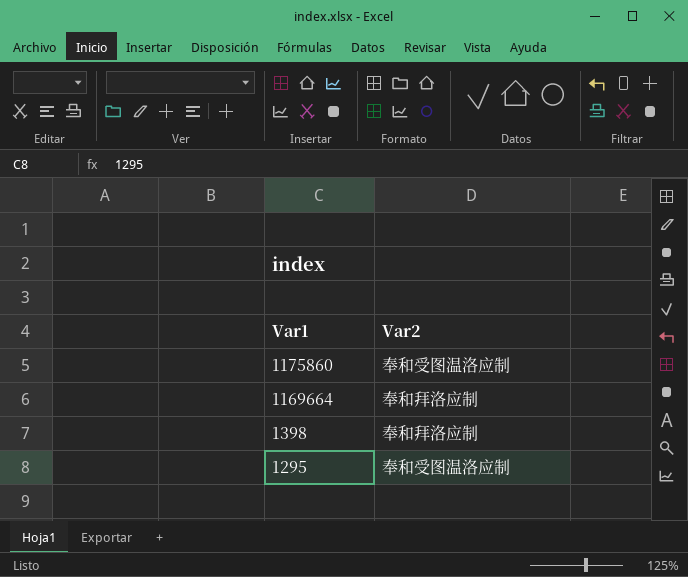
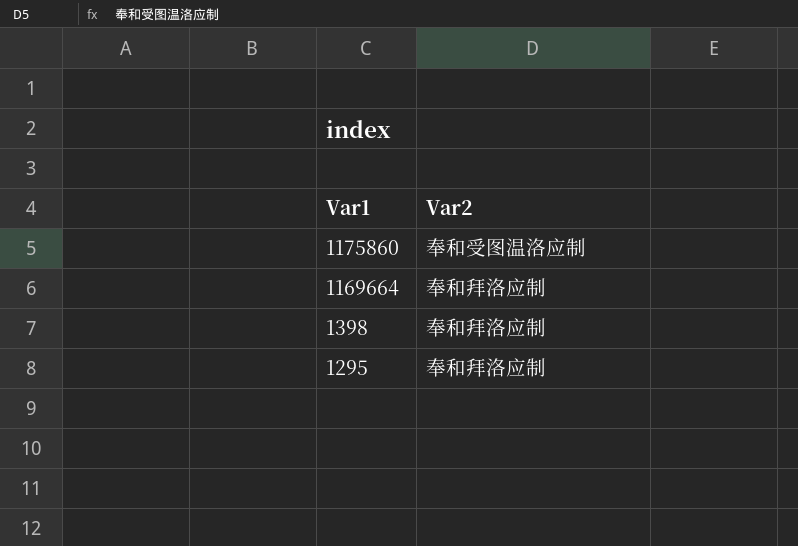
1295 | Var2: 奉和受图温洛应制 -> 奉和拜洛应制

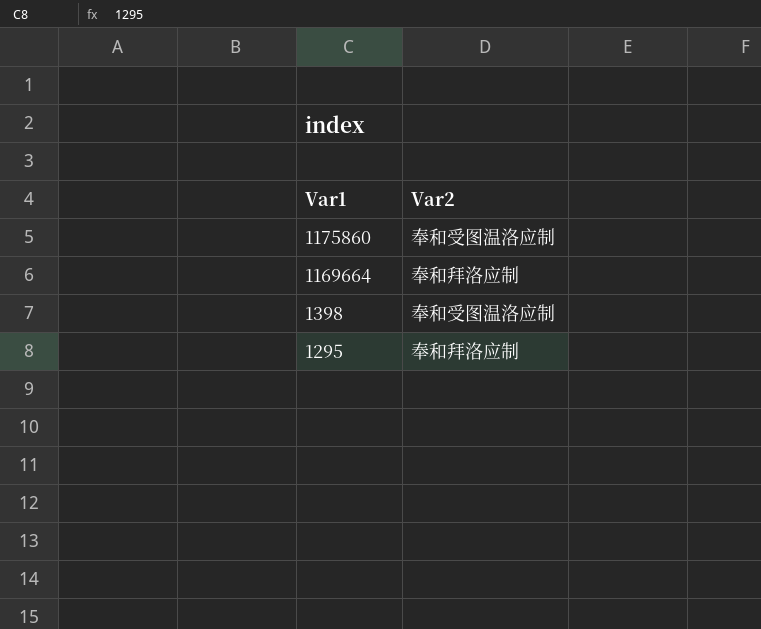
1398 | Var2: 奉和拜洛应制 -> 奉和受图温洛应制

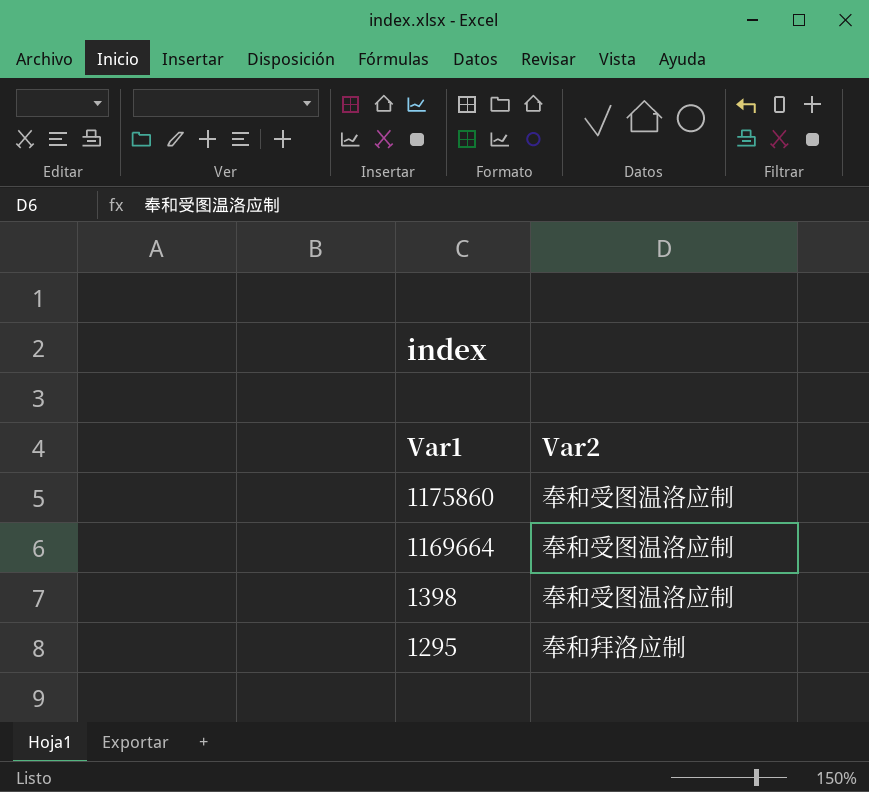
1169664 | Var2: 奉和拜洛应制 -> 奉和受图温洛应制

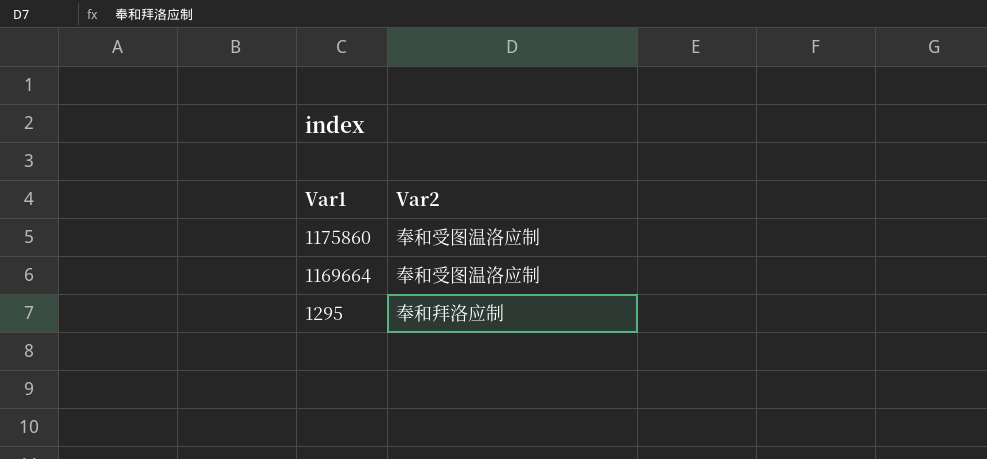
row 1398: 奉和受图温洛应制 -> none

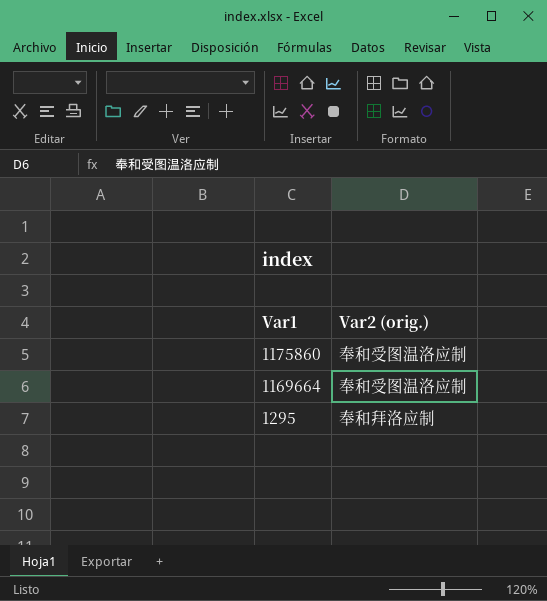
column name: Var2 -> Var2 (orig.)

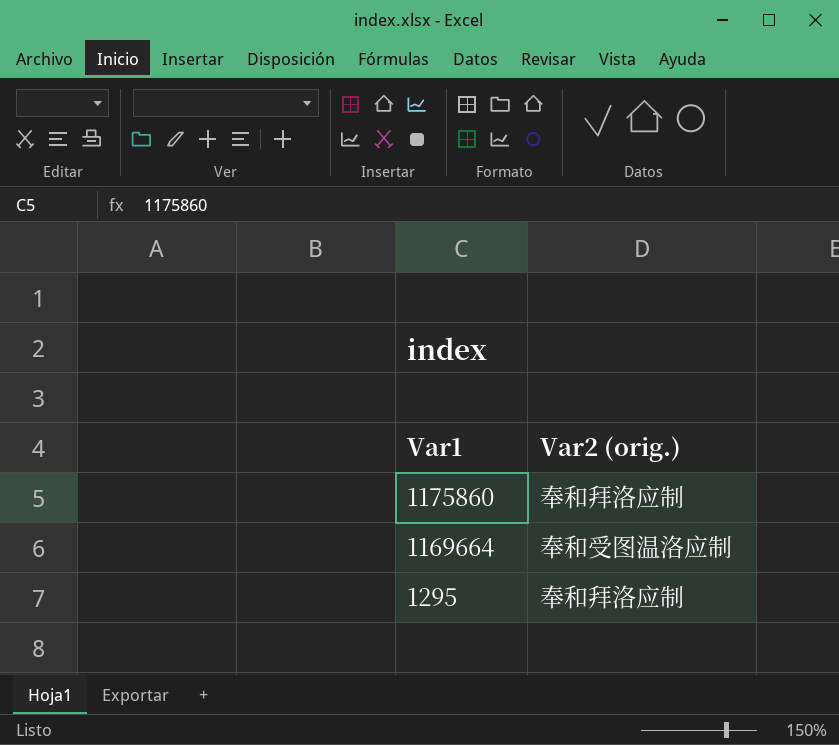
1175860 | Var2 (orig.): 奉和受图温洛应制 -> 奉和拜洛应制

